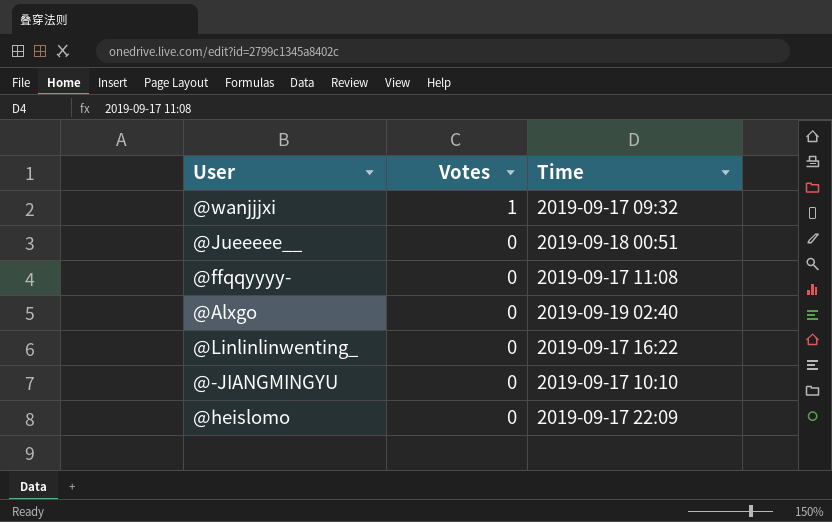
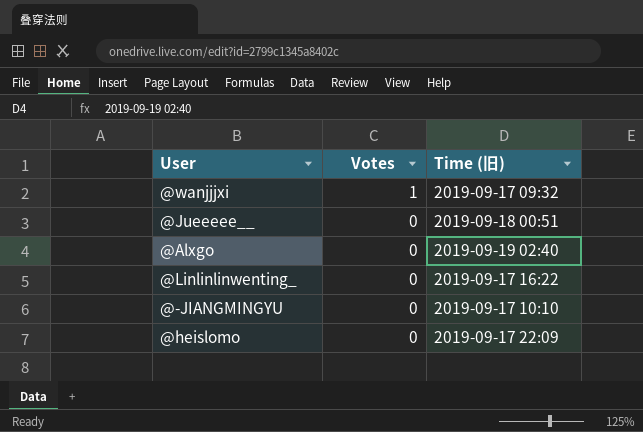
column name: Time -> Time (旧)
row @ffqqyyyy-: 0 | 2019-09-17 11:08 -> none

